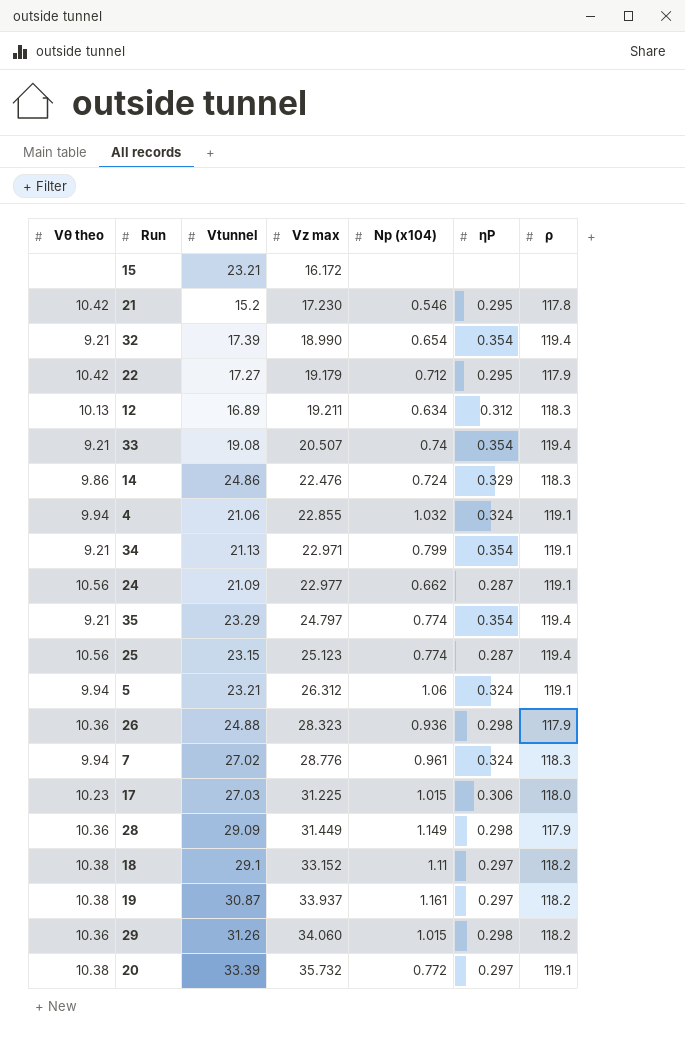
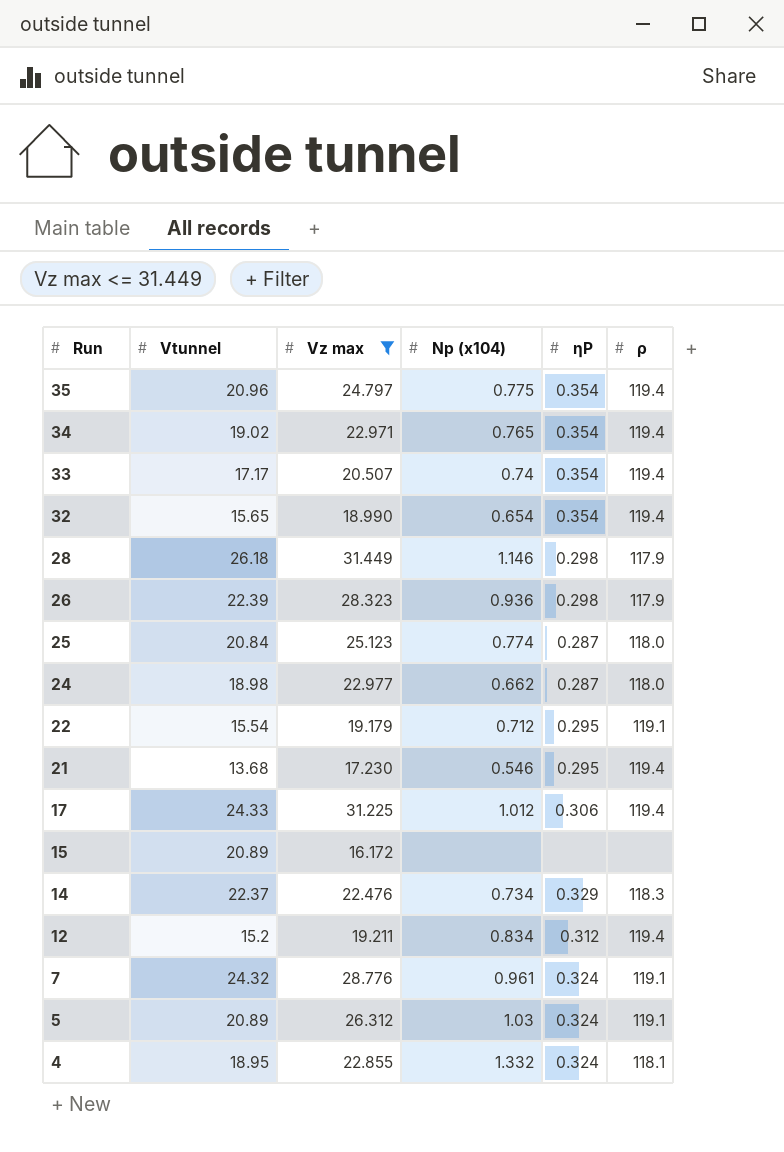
filter: none -> Vz max <= 31.449
row order: Vz max ascending -> Run descending
column Vθ theo | position: 1 -> none
35 | Vtunnel: 23.29 -> 20.96
35 | Np (x104): 0.774 -> 0.775
34 | Vtunnel: 21.13 -> 19.02
34 | Np (x104): 0.799 -> 0.765
34 | ρ: 119.1 -> 119.4
33 | Vtunnel: 19.08 -> 17.17
32 | Vtunnel: 17.39 -> 15.65
28 | Vtunnel: 29.09 -> 26.18
28 | Np (x104): 1.149 -> 1.146
26 | Vtunnel: 24.88 -> 22.39
25 | Vtunnel: 23.15 -> 20.84
25 | ρ: 119.4 -> 118.0
24 | Vtunnel: 21.09 -> 18.98
24 | ρ: 119.1 -> 118.0
22 | Vtunnel: 17.27 -> 15.54
22 | ρ: 117.9 -> 119.1
21 | Vtunnel: 15.2 -> 13.68
21 | ρ: 117.8 -> 119.4
17 | Vtunnel: 27.03 -> 24.33
17 | Np (x104): 1.015 -> 1.012
17 | ρ: 118.0 -> 119.4
15 | Vtunnel: 23.21 -> 20.89
14 | Vtunnel: 24.86 -> 22.37
14 | Np (x104): 0.724 -> 0.734
12 | Vtunnel: 16.89 -> 15.2
12 | Np (x104): 0.634 -> 0.834
12 | ρ: 118.3 -> 119.4
7 | Vtunnel: 27.02 -> 24.32
7 | ρ: 118.3 -> 119.1
5 | Vtunnel: 23.21 -> 20.89
5 | Np (x104): 1.06 -> 1.03
4 | Vtunnel: 21.06 -> 18.95
4 | Np (x104): 1.032 -> 1.332
4 | ρ: 119.1 -> 118.1

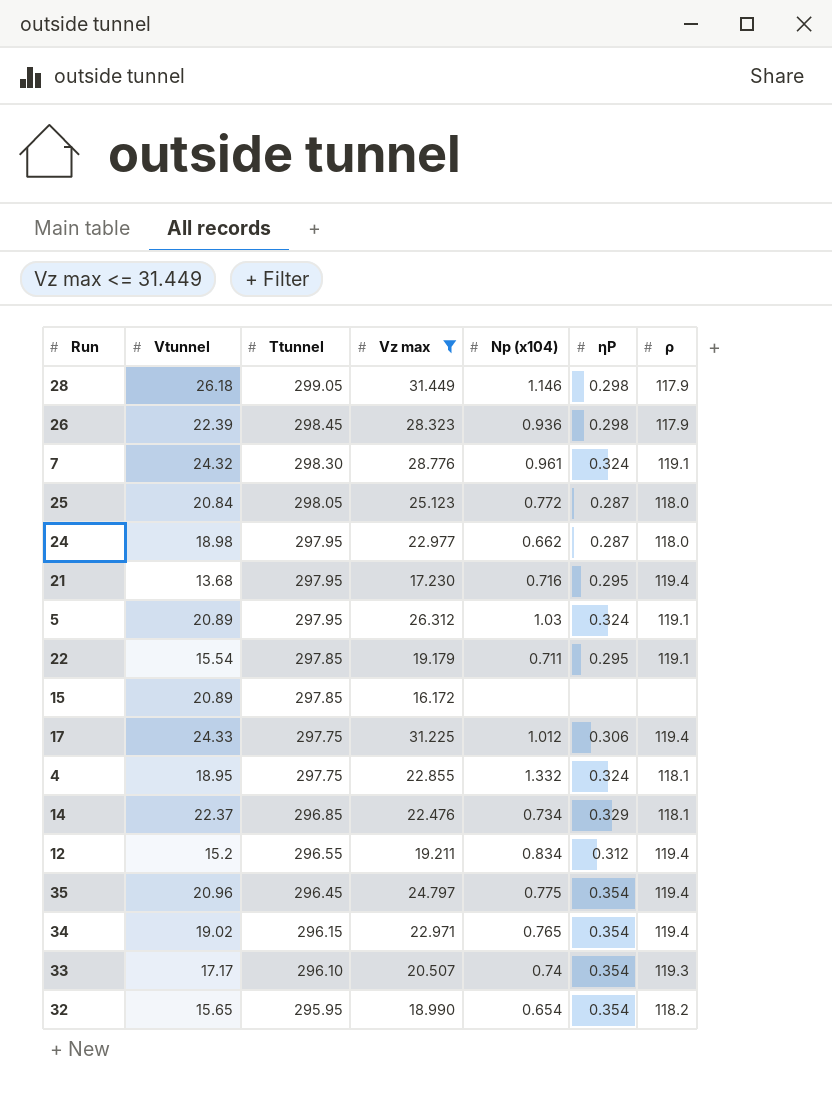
row order: Run descending -> Ttunnel descending
column Ttunnel | position: none -> 3
25 | Np (x104): 0.774 -> 0.772
21 | Np (x104): 0.546 -> 0.716
22 | Np (x104): 0.712 -> 0.711
14 | ρ: 118.3 -> 118.1
33 | ρ: 119.4 -> 119.3
32 | ρ: 119.4 -> 118.2

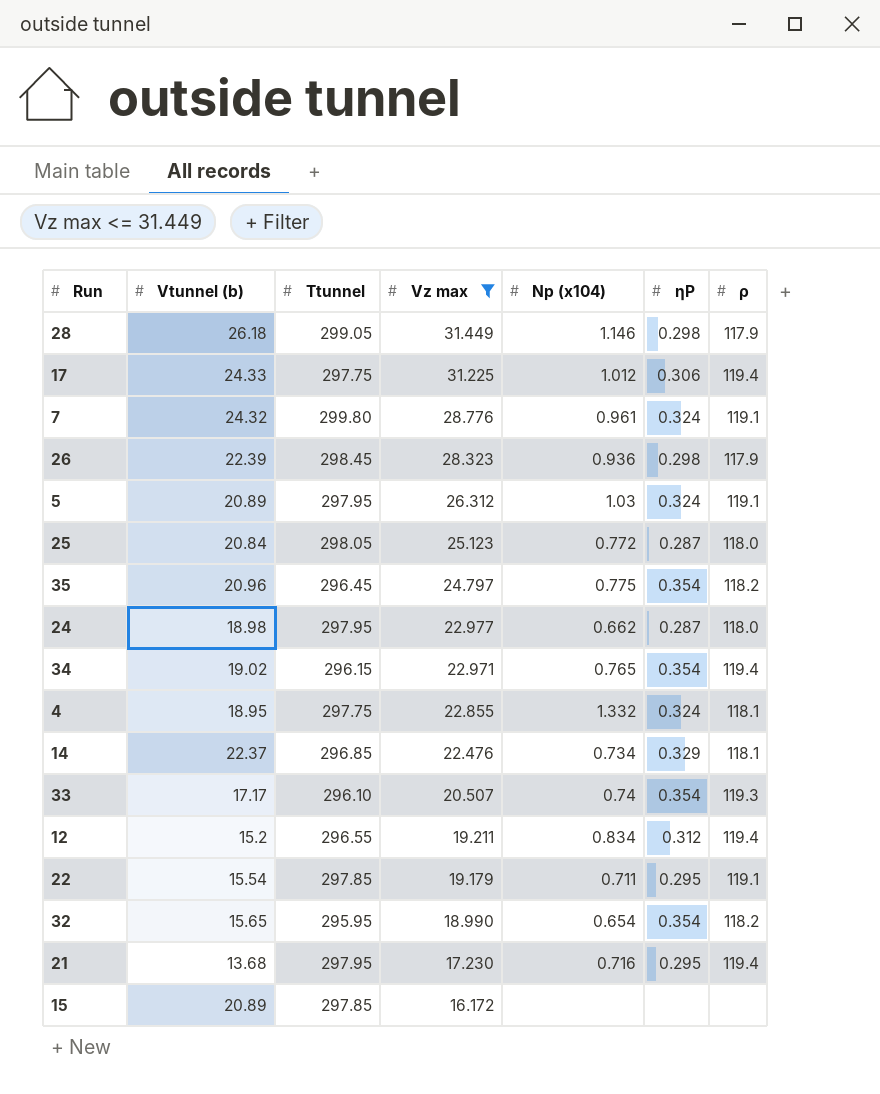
row order: Ttunnel descending -> Vz max descending
column name: Vtunnel -> Vtunnel (b)
7 | Ttunnel: 298.30 -> 299.80
35 | ρ: 119.4 -> 118.2

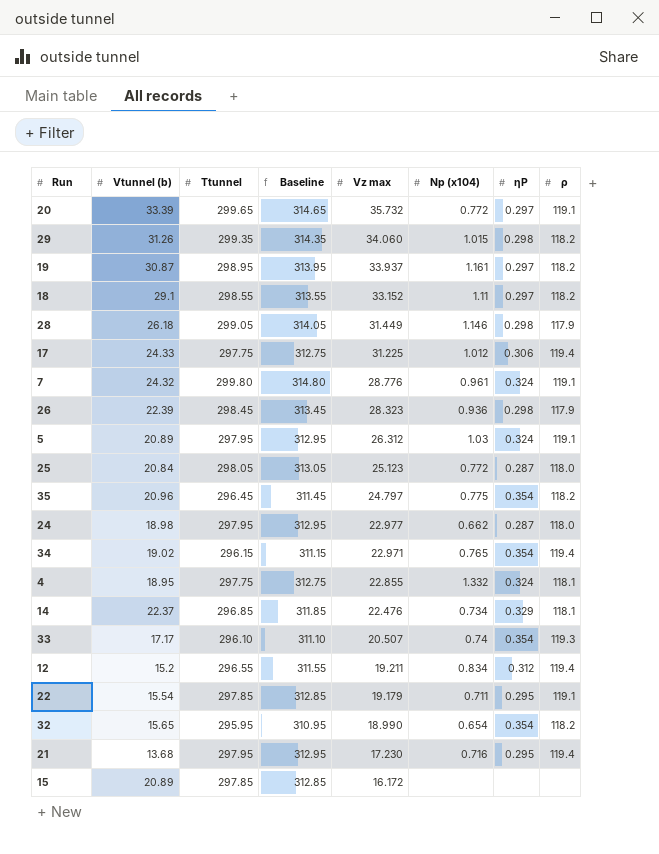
filter: Vz max <= 31.449 -> none
column Baseline | formula: none -> [Ttunnel] + 15

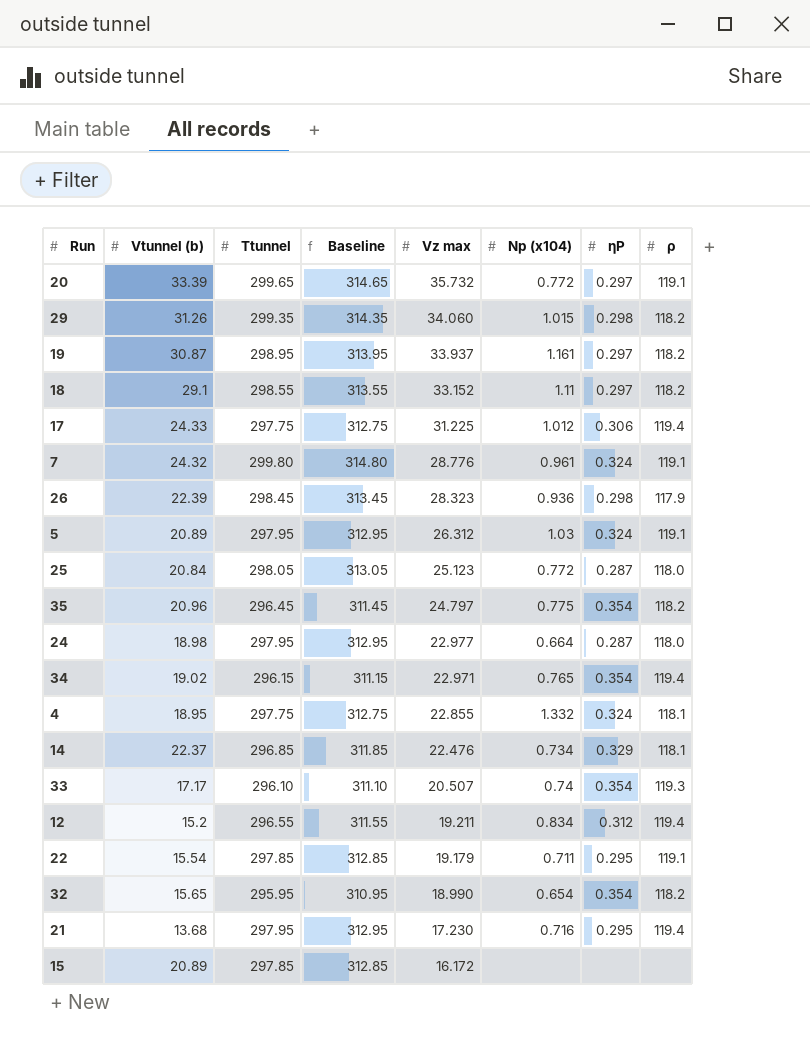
row 28: 26.18 | 299.05 | 314.05 | 31.449 | 1.146 | 0.298 | 117.9 -> none
24 | Np (x104): 0.662 -> 0.664

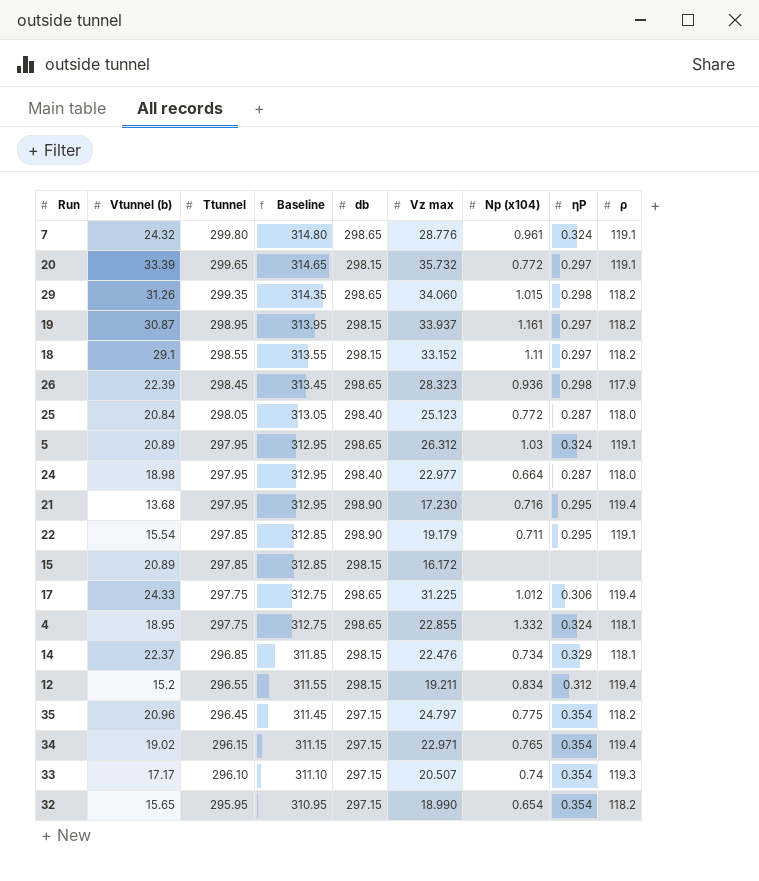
row order: Vz max descending -> Ttunnel descending
column db | position: none -> 5

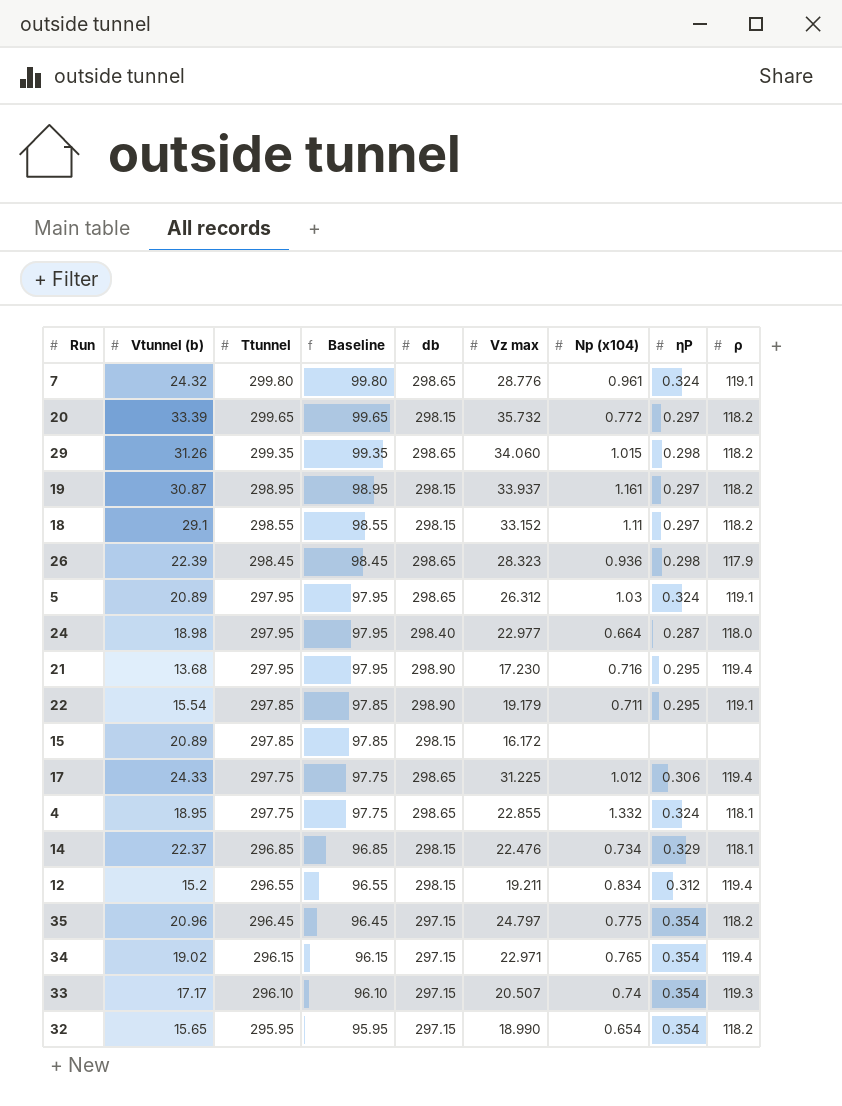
column Baseline | formula: [Ttunnel] + 15 -> [Ttunnel] - 200
row 25: 20.84 | 298.05 | 313.05 | 298.40 | 25.123 | 0.772 | 0.287 | 118.0 -> none
20 | ρ: 119.1 -> 118.2

